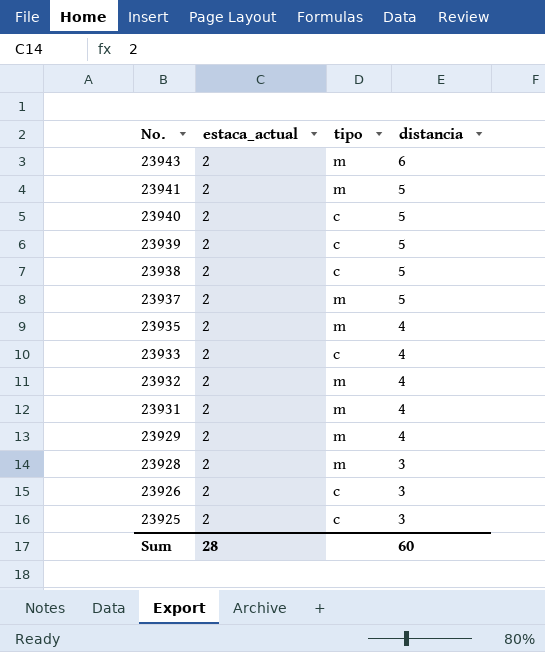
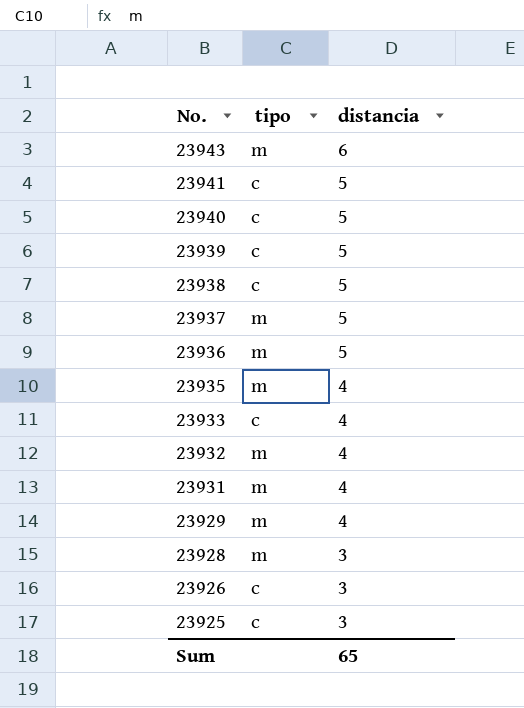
column estaca_actual | position: 2 -> none
23941 | tipo: m -> c
row 23936: none -> m | 5
Sum | distancia: 60 -> 65

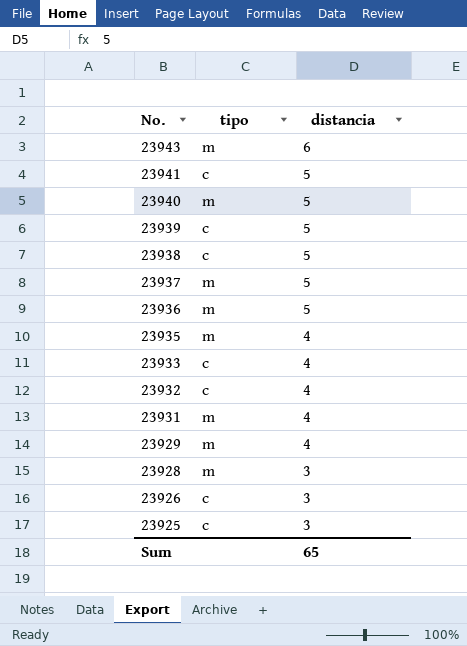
23940 | tipo: c -> m
23932 | tipo: m -> c

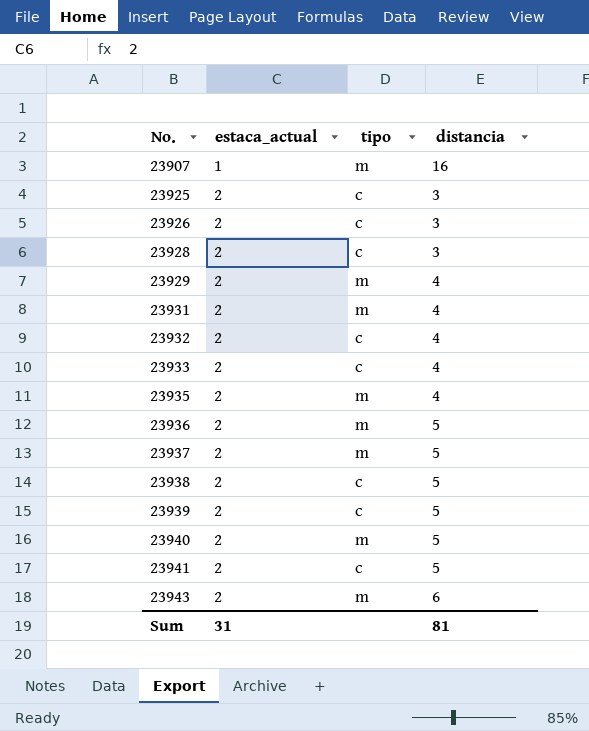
row order: No. descending -> No. ascending
column estaca_actual | position: none -> 2
row 23907: none -> 1 | m | 16
23928 | tipo: m -> c
Sum | distancia: 65 -> 81

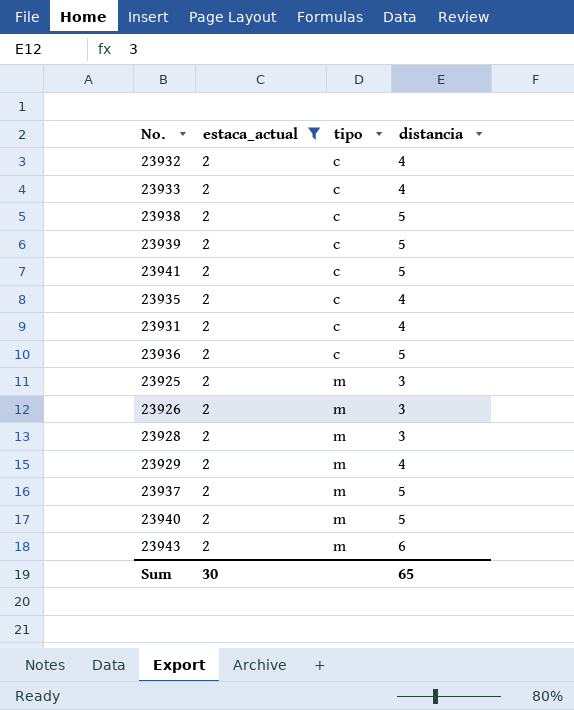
filter: none -> estaca_actual = 2
row order: No. ascending -> tipo ascending
23935 | tipo: m -> c
23931 | tipo: m -> c
23936 | tipo: m -> c
23925 | tipo: c -> m
23926 | tipo: c -> m
23928 | tipo: c -> m
Sum | estaca_actual: 31 -> 30
Sum | distancia: 81 -> 65

